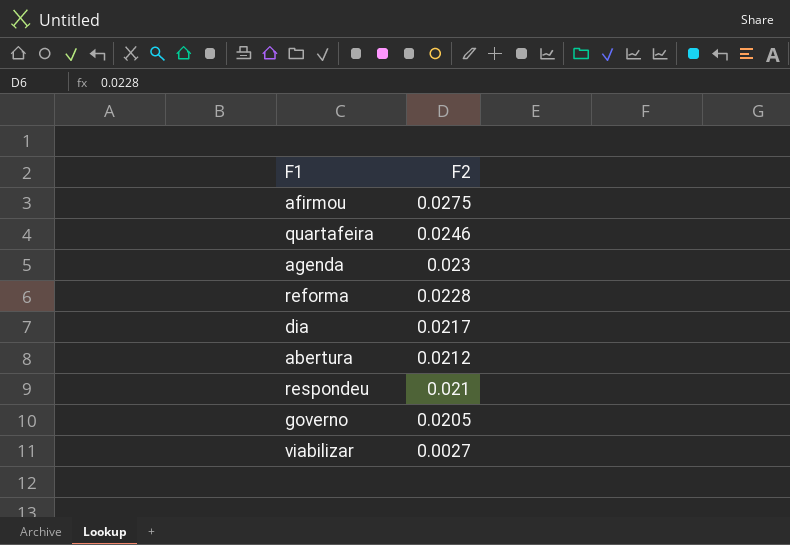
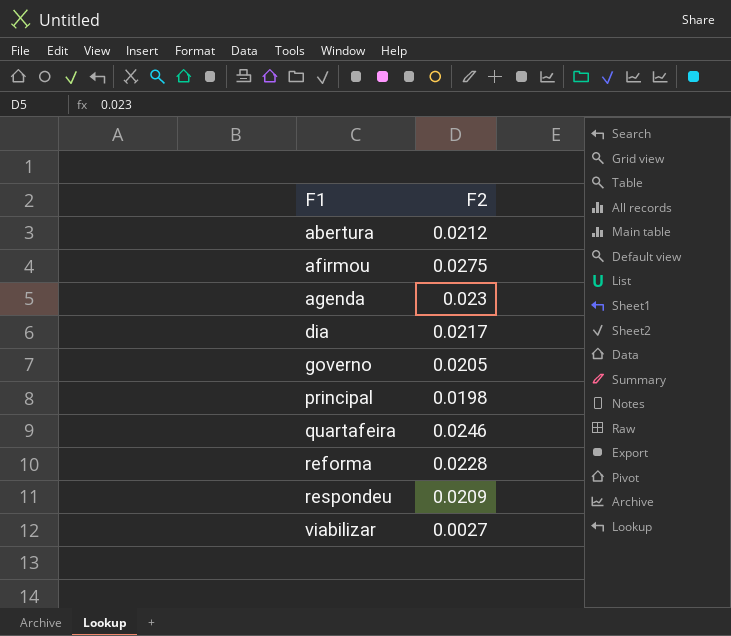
row order: F2 descending -> F1 ascending
row principal: none -> 0.0198
respondeu | F2: 0.021 -> 0.0209

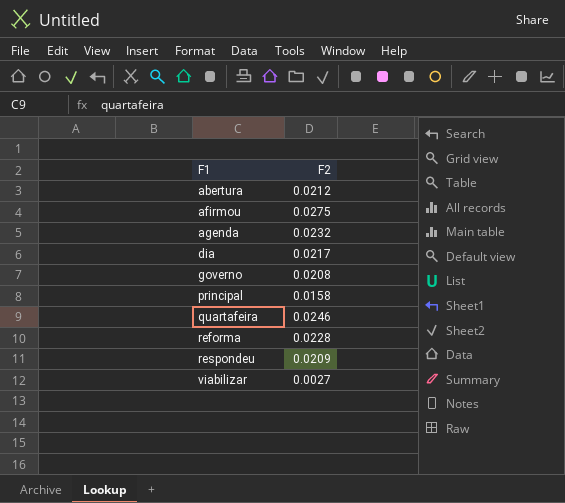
agenda | F2: 0.023 -> 0.0232
governo | F2: 0.0205 -> 0.0208
principal | F2: 0.0198 -> 0.0158

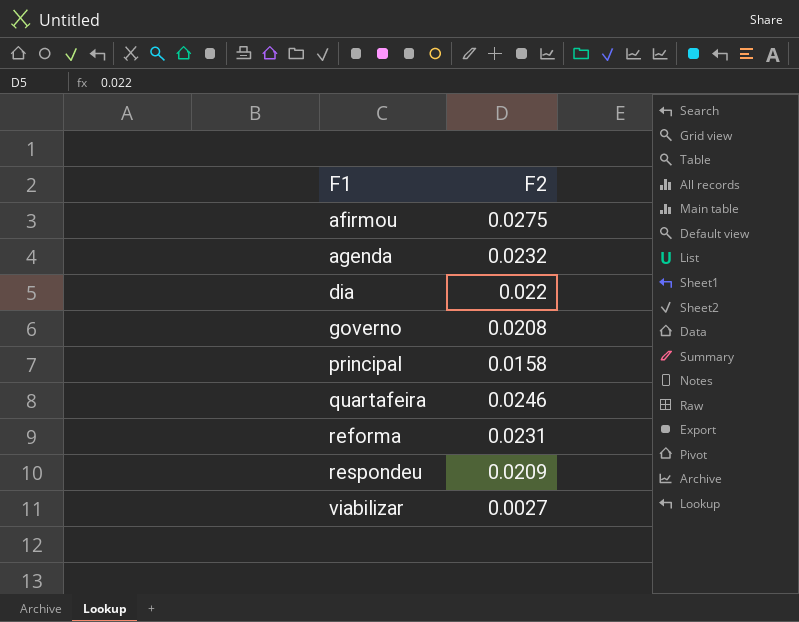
row abertura: 0.0212 -> none
dia | F2: 0.0217 -> 0.022
reforma | F2: 0.0228 -> 0.0231

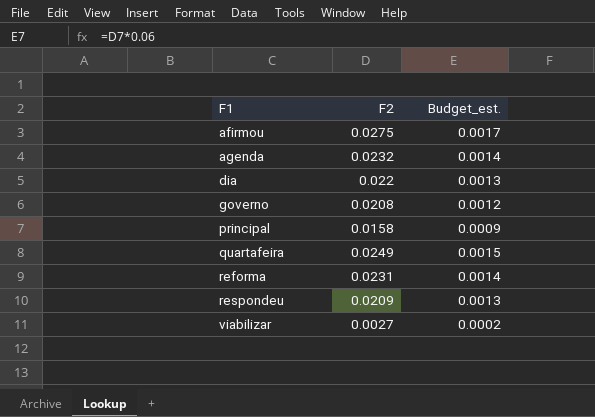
column Budget_est. | formula: none -> [F2] * 0.06
quartafeira | F2: 0.0246 -> 0.0249

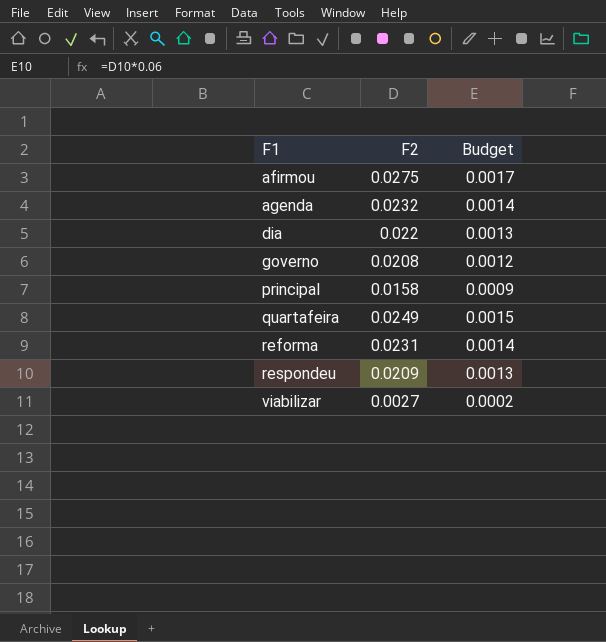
column name: Budget_est. -> Budget

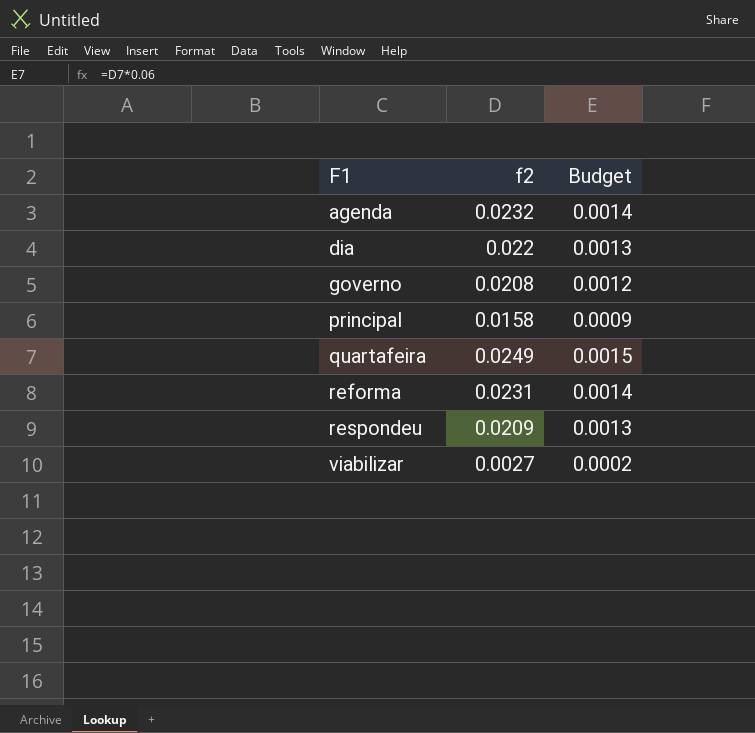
column name: F2 -> f2
row afirmou: 0.0275 | 0.0017 -> none

